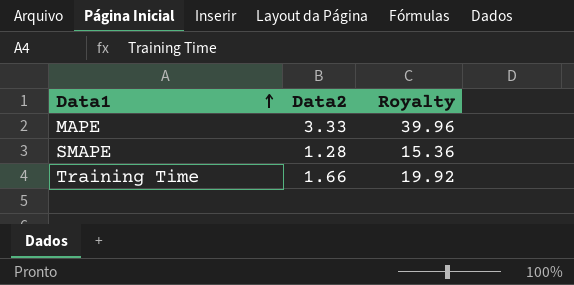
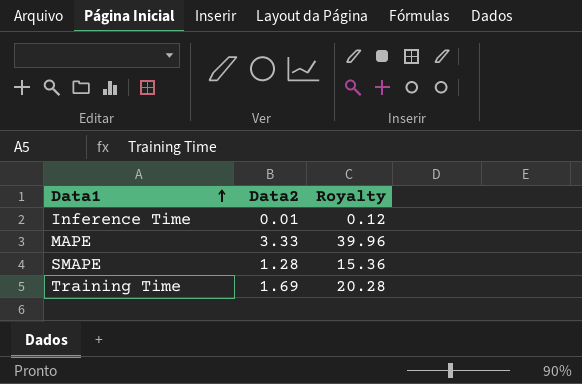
row Inference Time: none -> 0.01 | 0.12
Training Time | Data2: 1.66 -> 1.69
Training Time | Royalty: 19.92 -> 20.28

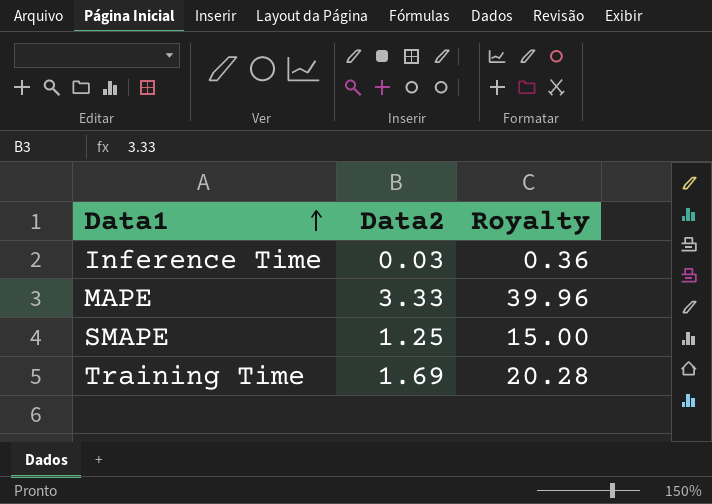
Inference Time | Data2: 0.01 -> 0.03
Inference Time | Royalty: 0.12 -> 0.36
SMAPE | Data2: 1.28 -> 1.25
SMAPE | Royalty: 15.36 -> 15.00

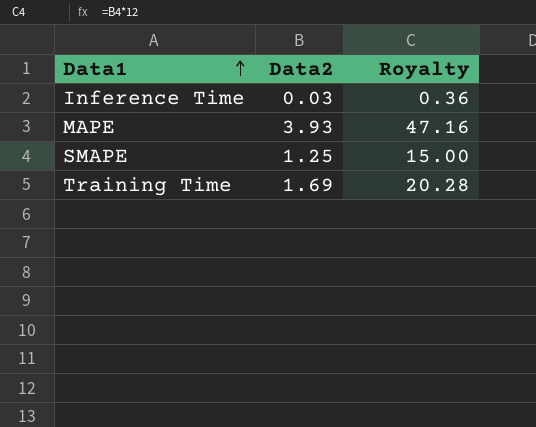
MAPE | Data2: 3.33 -> 3.93
MAPE | Royalty: 39.96 -> 47.16

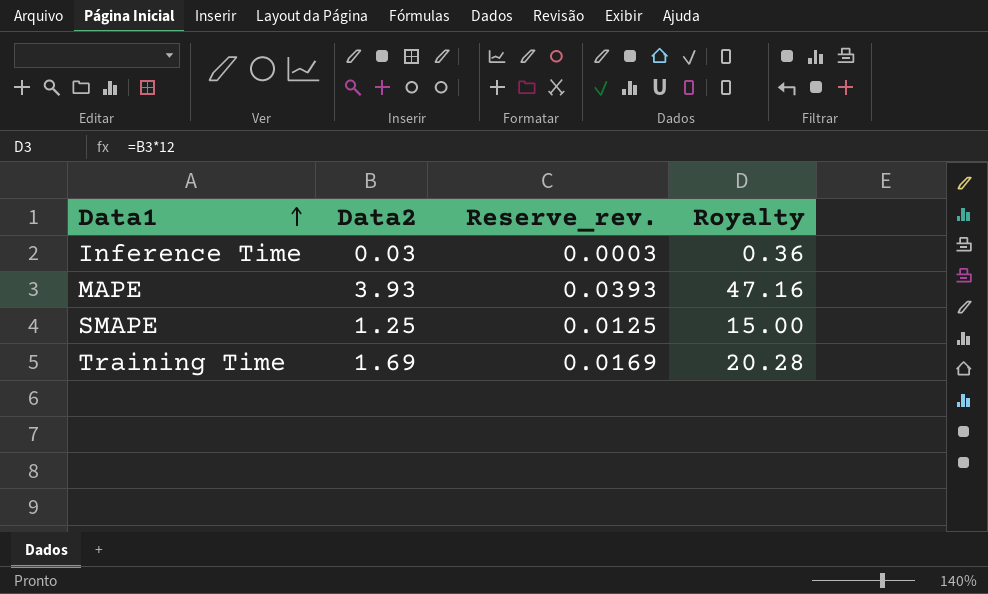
column Reserve_rev. | formula: none -> [Data2] * 0.01

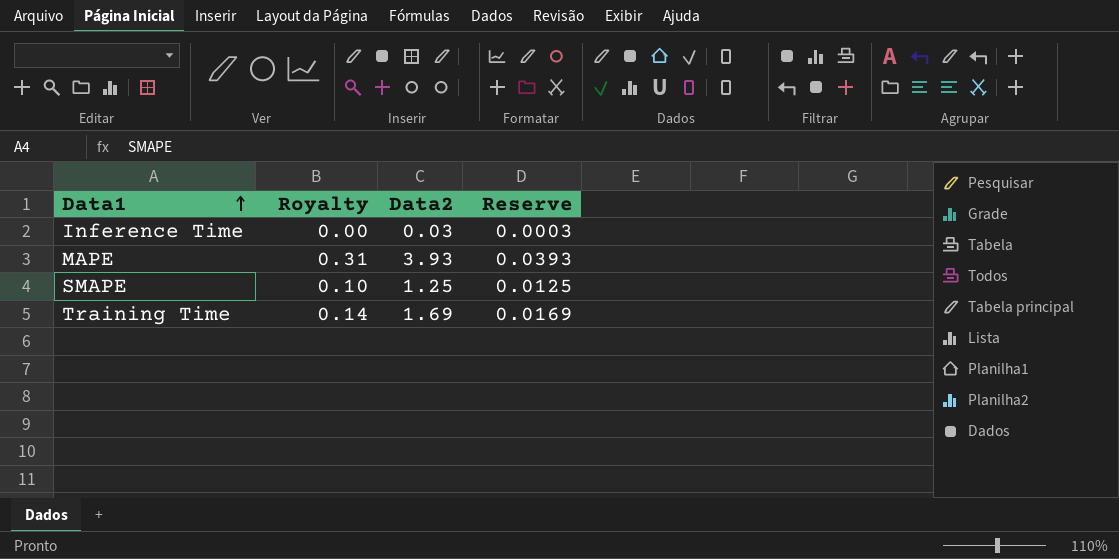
column Royalty | formula: [Data2] * 12 -> [Data2] * 0.08
column Royalty | position: 4 -> 2
column name: Reserve_rev. -> Reserve

